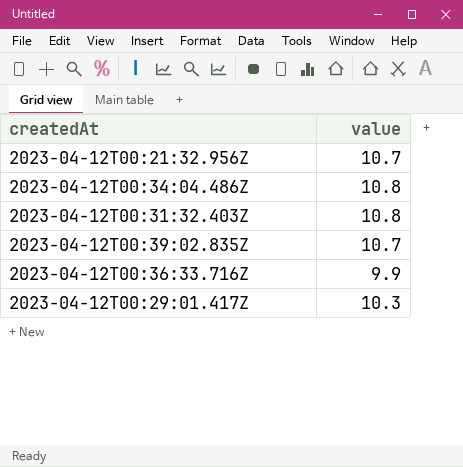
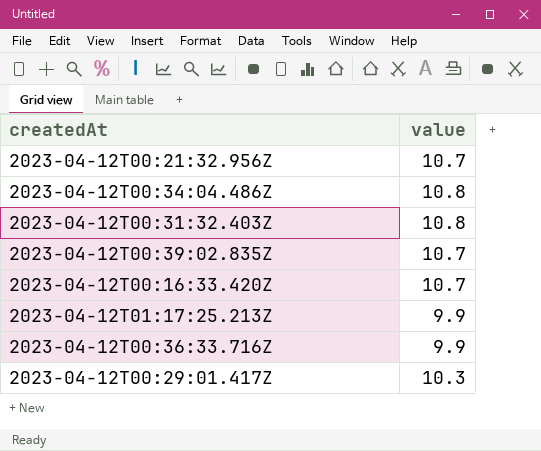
row 2023-04-12T00:16:33.420Z: none -> 10.7
row 2023-04-12T01:17:25.213Z: none -> 9.9

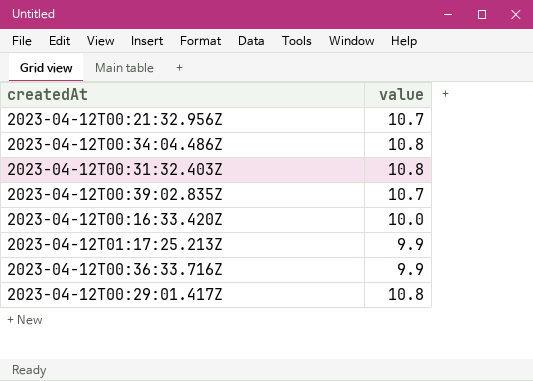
2023-04-12T00:16:33.420Z | value: 10.7 -> 10.0
2023-04-12T00:29:01.417Z | value: 10.3 -> 10.8

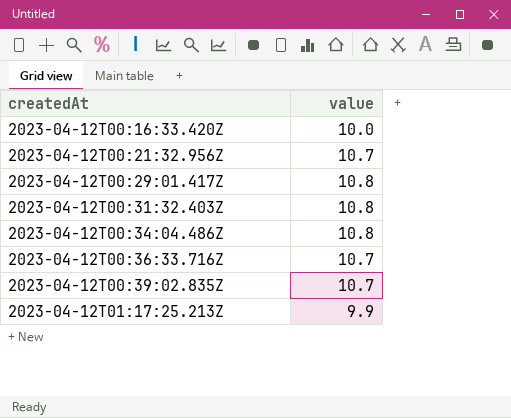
row order: none -> createdAt ascending
2023-04-12T00:36:33.716Z | value: 9.9 -> 10.7

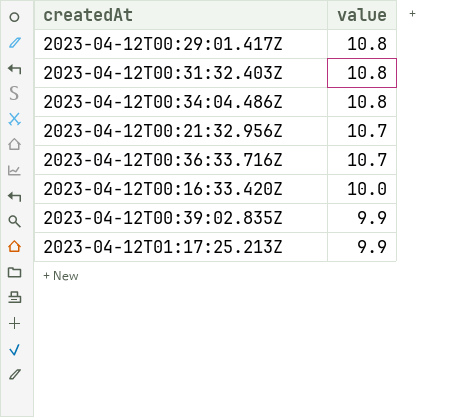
row order: createdAt ascending -> value descending
2023-04-12T00:39:02.835Z | value: 10.7 -> 9.9

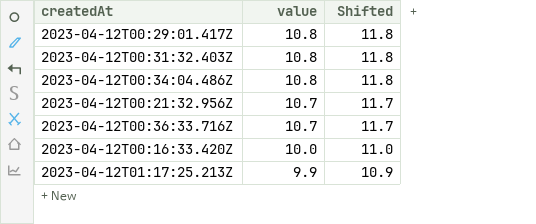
column Shifted | formula: none -> [value] + 1
row 2023-04-12T00:39:02.835Z: 9.9 -> none

